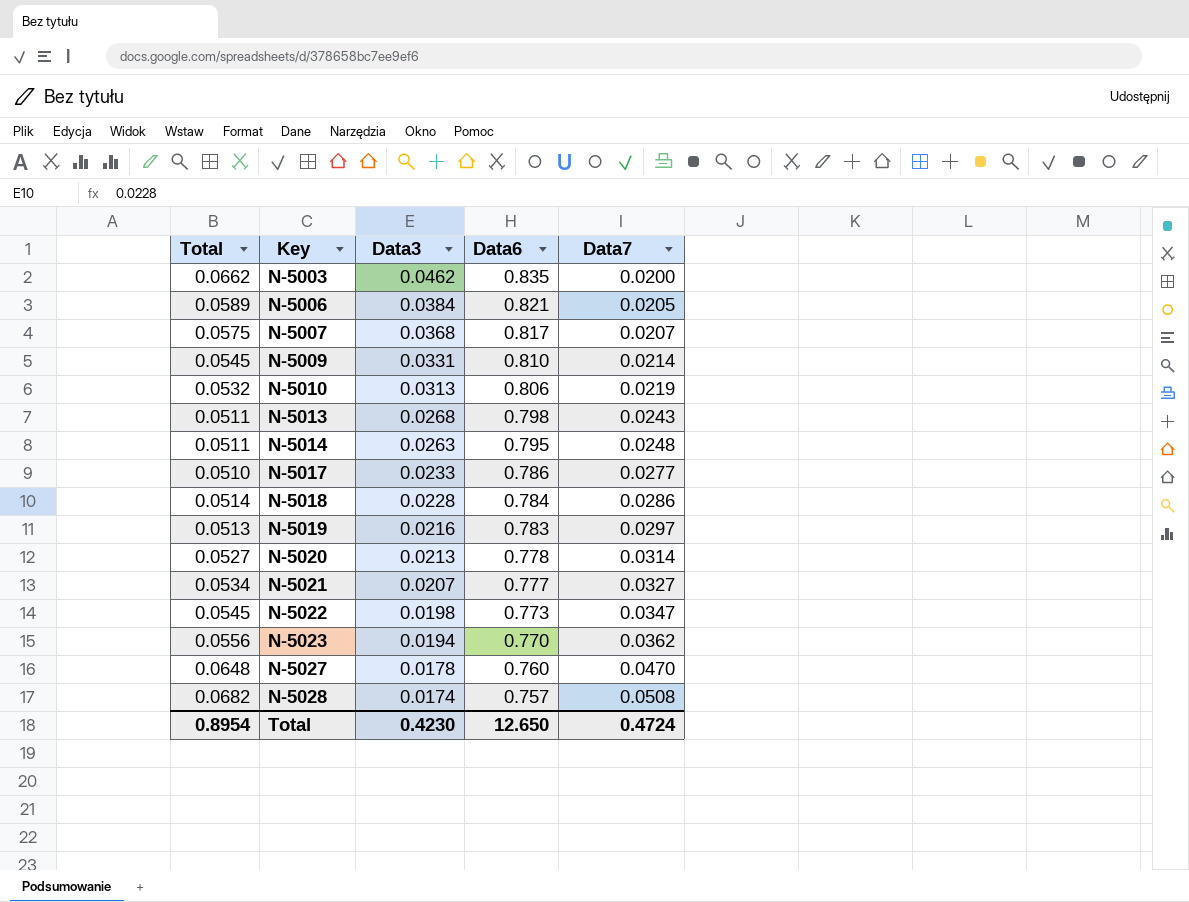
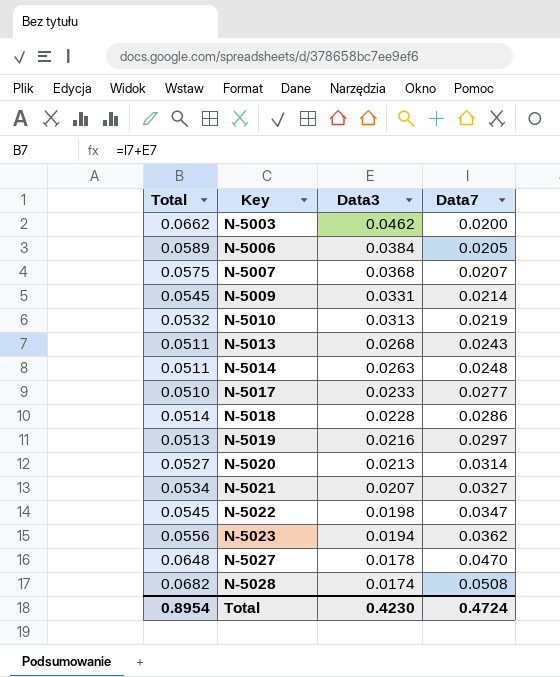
column Data6 | position: 4 -> none

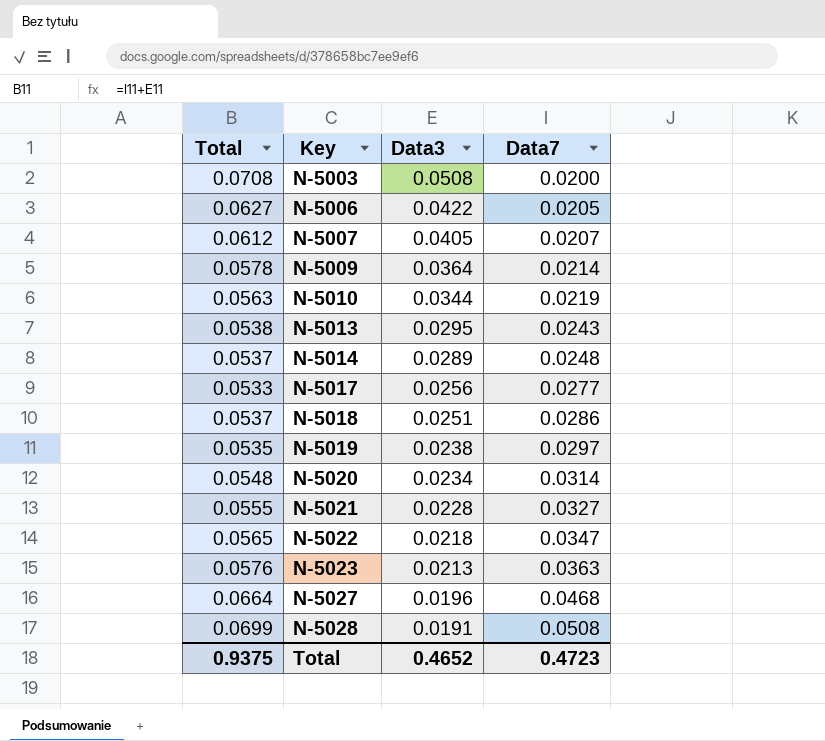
N-5003 | Total: 0.0662 -> 0.0708
N-5003 | Data3: 0.0462 -> 0.0508
N-5006 | Total: 0.0589 -> 0.0627
N-5006 | Data3: 0.0384 -> 0.0422
N-5007 | Total: 0.0575 -> 0.0612
N-5007 | Data3: 0.0368 -> 0.0405
N-5009 | Total: 0.0545 -> 0.0578
N-5009 | Data3: 0.0331 -> 0.0364
N-5010 | Total: 0.0532 -> 0.0563
N-5010 | Data3: 0.0313 -> 0.0344
N-5013 | Total: 0.0511 -> 0.0538
N-5013 | Data3: 0.0268 -> 0.0295
N-5014 | Total: 0.0511 -> 0.0537
N-5014 | Data3: 0.0263 -> 0.0289
N-5017 | Total: 0.0510 -> 0.0533
N-5017 | Data3: 0.0233 -> 0.0256
N-5018 | Total: 0.0514 -> 0.0537
N-5018 | Data3: 0.0228 -> 0.0251
N-5019 | Total: 0.0513 -> 0.0535
N-5019 | Data3: 0.0216 -> 0.0238
N-5020 | Total: 0.0527 -> 0.0548
N-5020 | Data3: 0.0213 -> 0.0234
N-5021 | Total: 0.0534 -> 0.0555
N-5021 | Data3: 0.0207 -> 0.0228
N-5022 | Total: 0.0545 -> 0.0565
N-5022 | Data3: 0.0198 -> 0.0218
N-5023 | Total: 0.0556 -> 0.0576
N-5023 | Data3: 0.0194 -> 0.0213
N-5023 | Data7: 0.0362 -> 0.0363
N-5027 | Total: 0.0648 -> 0.0664
N-5027 | Data3: 0.0178 -> 0.0196
N-5027 | Data7: 0.0470 -> 0.0468
N-5028 | Total: 0.0682 -> 0.0699
N-5028 | Data3: 0.0174 -> 0.0191
Total | Total: 0.8954 -> 0.9375
Total | Data3: 0.4230 -> 0.4652
Total | Data7: 0.4724 -> 0.4723

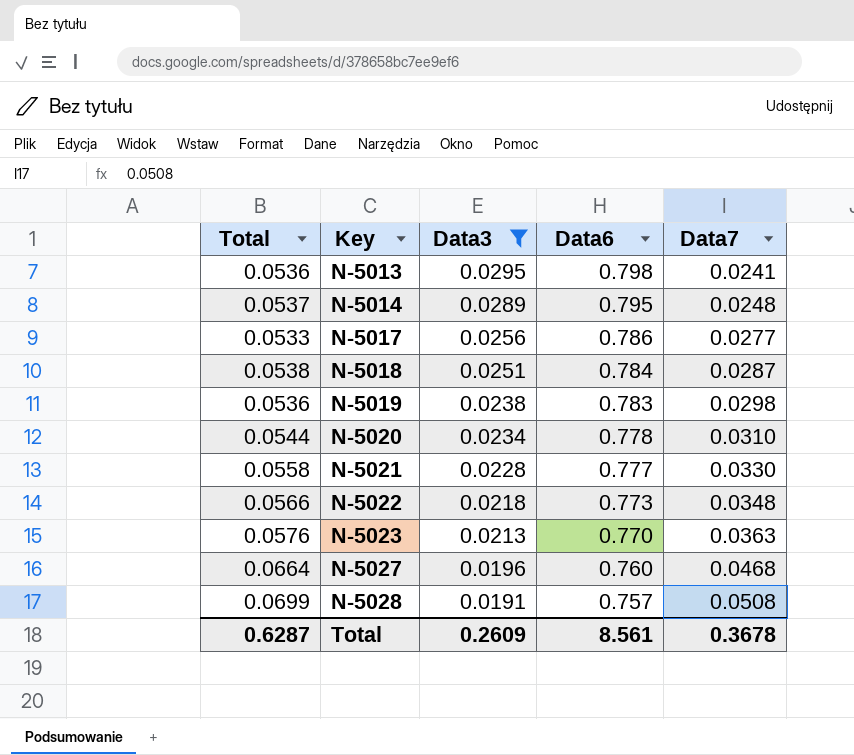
filter: none -> Data3 <= 0.0295
column Data6 | position: none -> 4
N-5013 | Total: 0.0538 -> 0.0536
N-5013 | Data7: 0.0243 -> 0.0241
N-5018 | Total: 0.0537 -> 0.0538
N-5018 | Data7: 0.0286 -> 0.0287
N-5019 | Total: 0.0535 -> 0.0536
N-5019 | Data7: 0.0297 -> 0.0298
N-5020 | Total: 0.0548 -> 0.0544
N-5020 | Data7: 0.0314 -> 0.0310
N-5021 | Total: 0.0555 -> 0.0558
N-5021 | Data7: 0.0327 -> 0.0330
N-5022 | Total: 0.0565 -> 0.0566
N-5022 | Data7: 0.0347 -> 0.0348
Total | Total: 0.9375 -> 0.6287
Total | Data3: 0.4652 -> 0.2609
Total | Data7: 0.4723 -> 0.3678

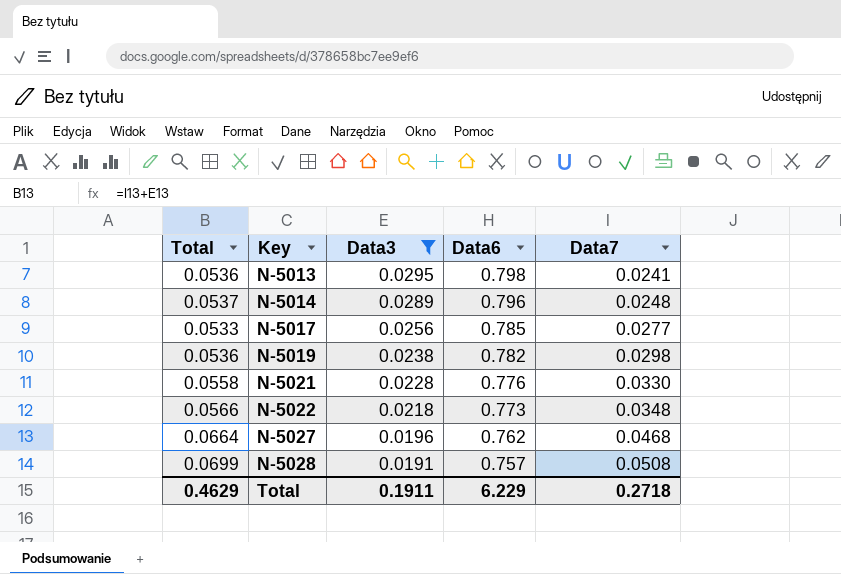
row N-5018: 0.0538 | 0.0251 | 0.784 | 0.0287 -> none
row N-5020: 0.0544 | 0.0234 | 0.778 | 0.0310 -> none
row N-5023: 0.0576 | 0.0213 | 0.770 | 0.0363 -> none
N-5014 | Data6: 0.795 -> 0.796
N-5017 | Data6: 0.786 -> 0.785
N-5019 | Data6: 0.783 -> 0.782
N-5021 | Data6: 0.777 -> 0.776
N-5027 | Data6: 0.760 -> 0.762
Total | Total: 0.6287 -> 0.4629
Total | Data3: 0.2609 -> 0.1911
Total | Data6: 8.561 -> 6.229
Total | Data7: 0.3678 -> 0.2718

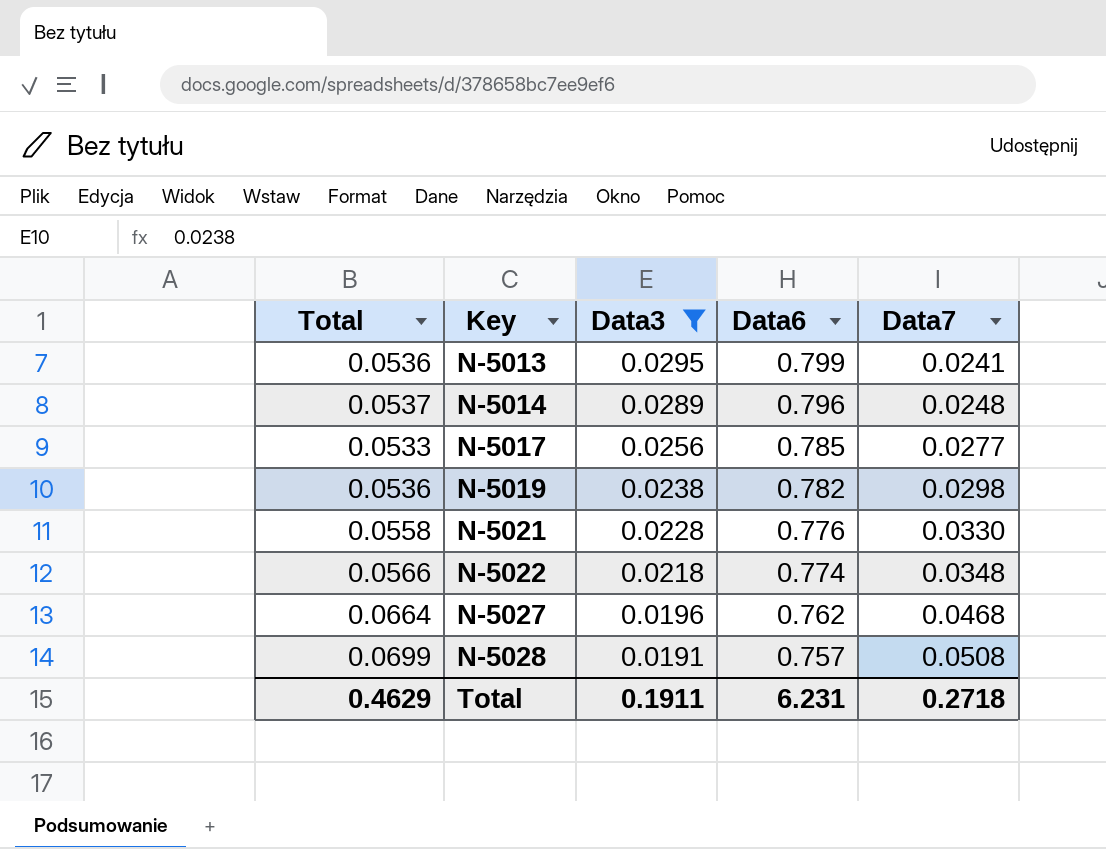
N-5013 | Data6: 0.798 -> 0.799
N-5022 | Data6: 0.773 -> 0.774
Total | Data6: 6.229 -> 6.231

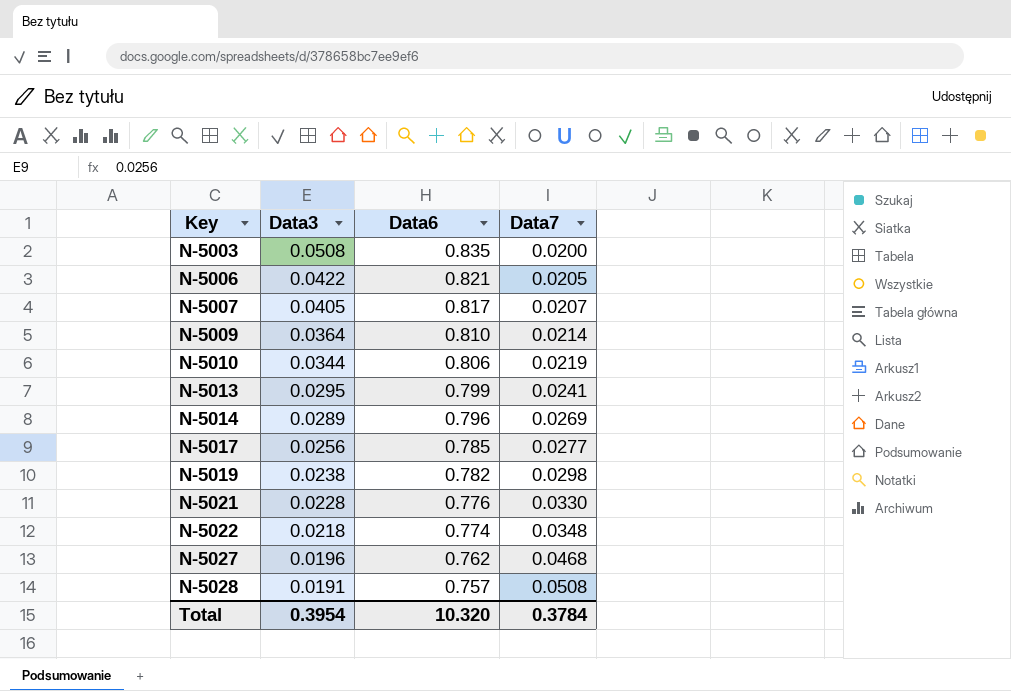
filter: Data3 <= 0.0295 -> none
column Total | formula: [Data3] + [Data7] -> none
N-5014 | Data7: 0.0248 -> 0.0269
Total | Data3: 0.1911 -> 0.3954
Total | Data6: 6.231 -> 10.320
Total | Data7: 0.2718 -> 0.3784

